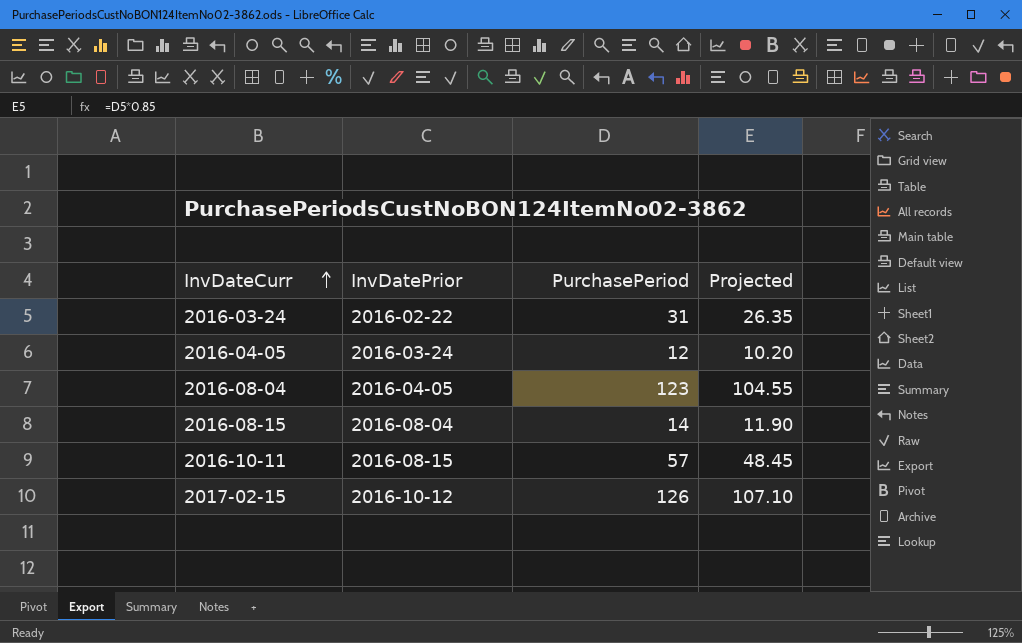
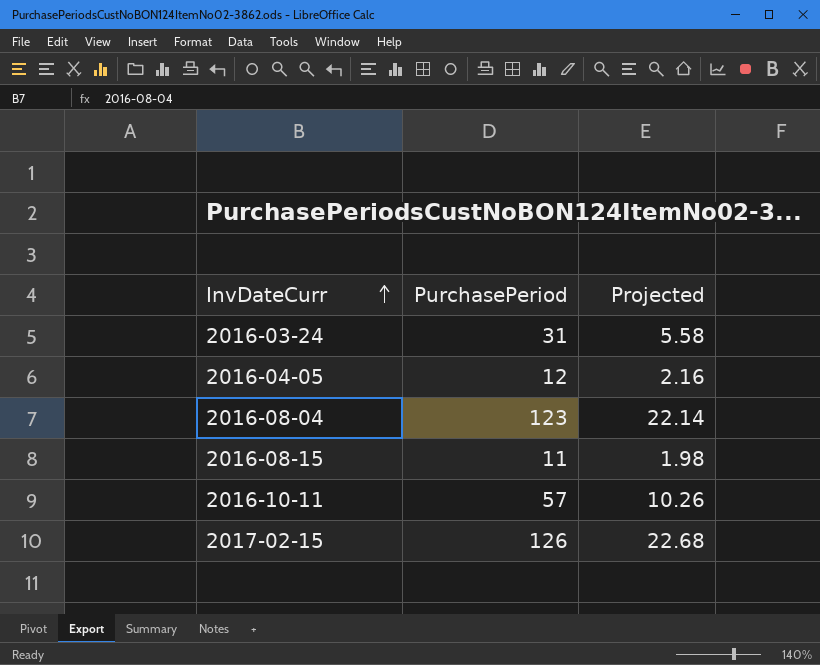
column InvDatePrior | position: 2 -> none
column Projected | formula: [PurchasePeriod] * 0.85 -> [PurchasePeriod] * 0.18
2016-08-15 | PurchasePeriod: 14 -> 11

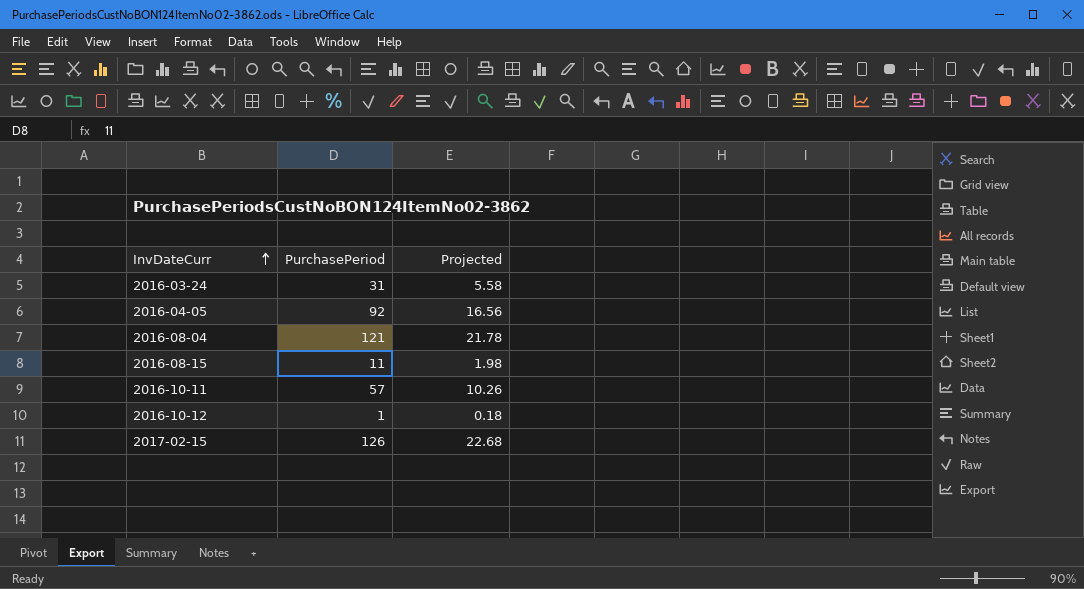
2016-04-05 | PurchasePeriod: 12 -> 92
2016-04-05 | Projected: 2.16 -> 16.56
2016-08-04 | PurchasePeriod: 123 -> 121
2016-08-04 | Projected: 22.14 -> 21.78
row 2016-10-12: none -> 1 | 0.18

